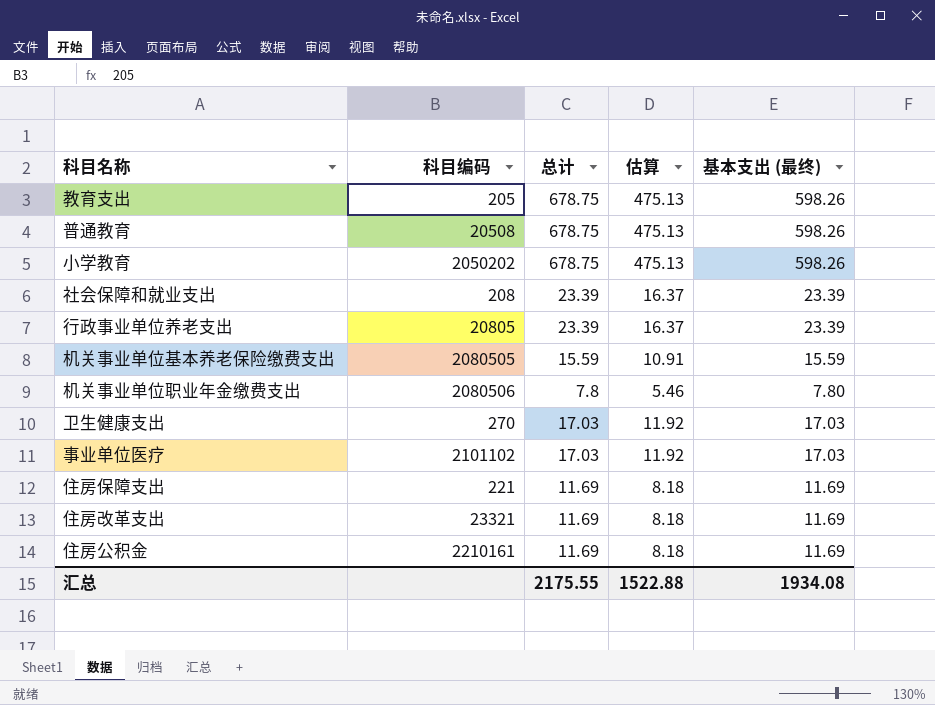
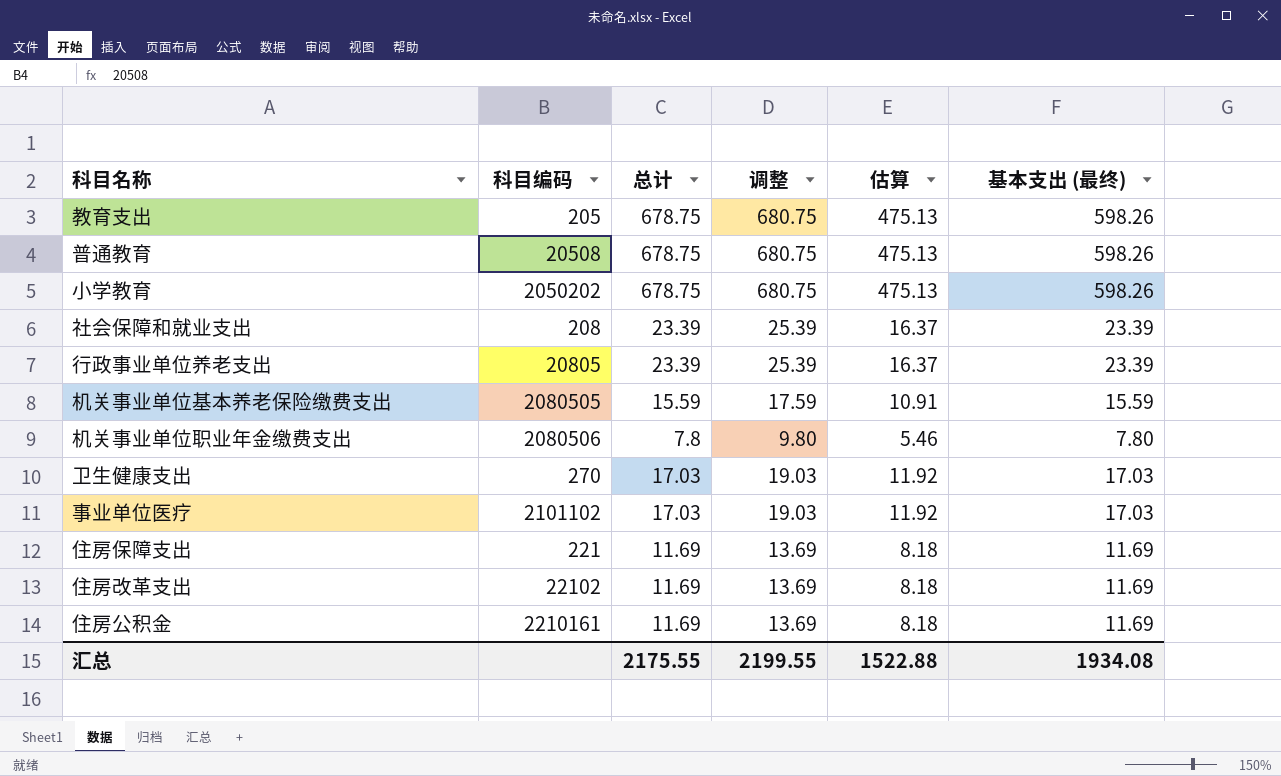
column 调整 | formula: none -> [总计] + 2
住房改革支出 | 科目编码: 23321 -> 22102

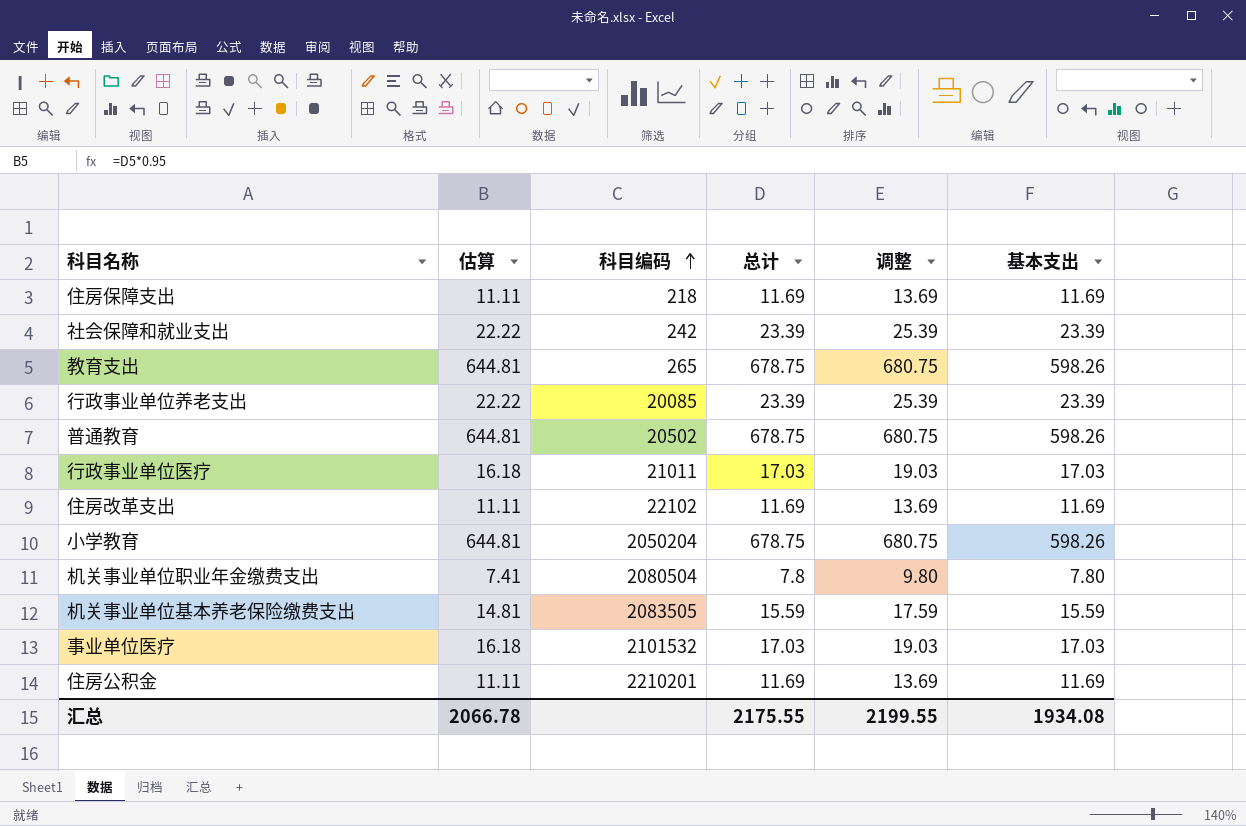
row order: none -> 科目编码 ascending
column 估算 | formula: [总计] * 0.7 -> [总计] * 0.95
column 估算 | position: 5 -> 2
column name: 基本支出 (最终) -> 基本支出
row 卫生健康支出: 270 | 17.03 | 19.03 | 11.92 | 17.03 -> none
住房保障支出 | 科目编码: 221 -> 218
社会保障和就业支出 | 科目编码: 208 -> 242
教育支出 | 科目编码: 205 -> 265
行政事业单位养老支出 | 科目编码: 20805 -> 20085
普通教育 | 科目编码: 20508 -> 20502
row 行政事业单位医疗: none -> 16.18 | 21011 | 17.03 | 19.03 | 17.03
小学教育 | 科目编码: 2050202 -> 2050204
机关事业单位职业年金缴费支出 | 科目编码: 2080506 -> 2080504
机关事业单位基本养老保险缴费支出 | 科目编码: 2080505 -> 2083505
事业单位医疗 | 科目编码: 2101102 -> 2101532
住房公积金 | 科目编码: 2210161 -> 2210201
汇总 | 估算: 1522.88 -> 2066.78

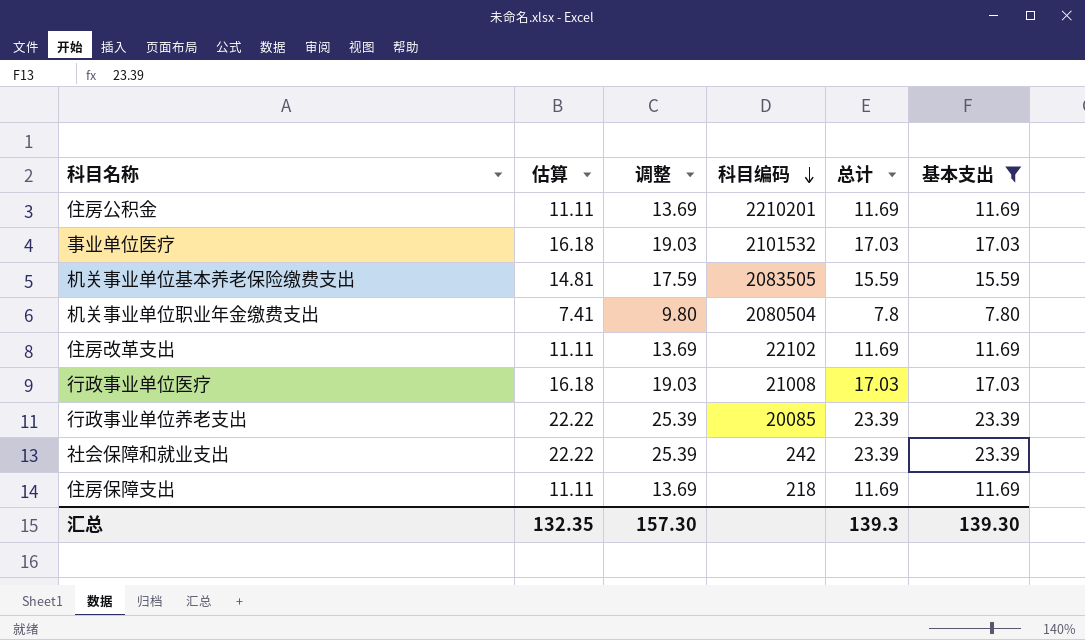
filter: none -> 基本支出 != 598.26
row order: 科目编码 ascending -> 科目编码 descending
column 调整 | position: 5 -> 3
行政事业单位医疗 | 科目编码: 21011 -> 21008
汇总 | 估算: 2066.78 -> 132.35
汇总 | 调整: 2199.55 -> 157.30
汇总 | 总计: 2175.55 -> 139.3
汇总 | 基本支出: 1934.08 -> 139.30

